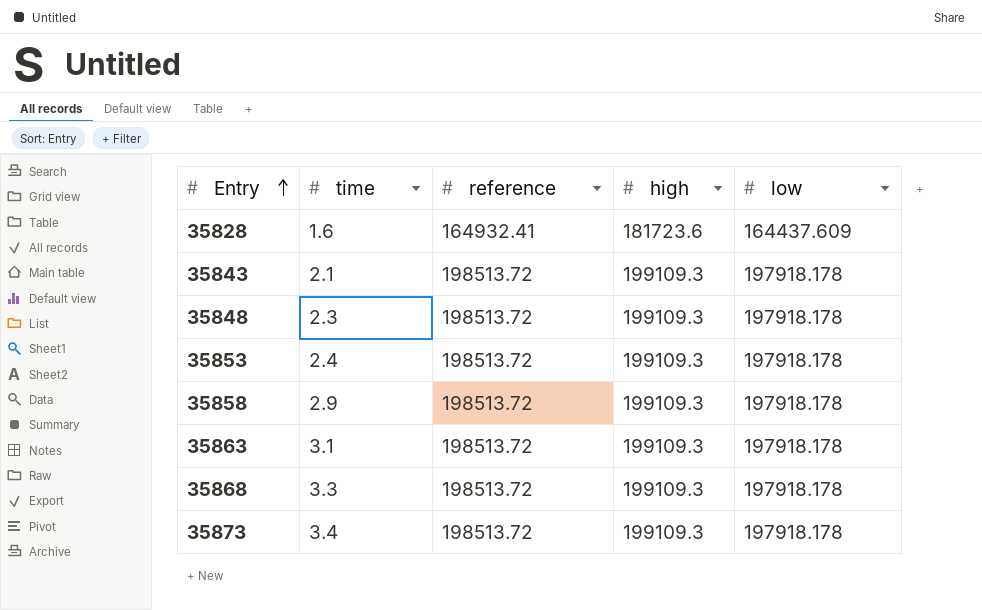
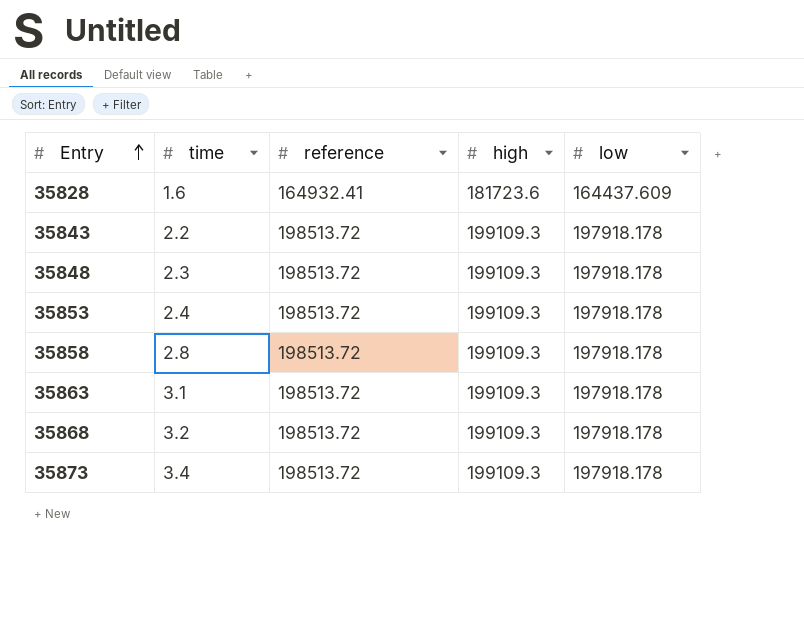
35843 | time: 2.1 -> 2.2
35858 | time: 2.9 -> 2.8
35868 | time: 3.3 -> 3.2

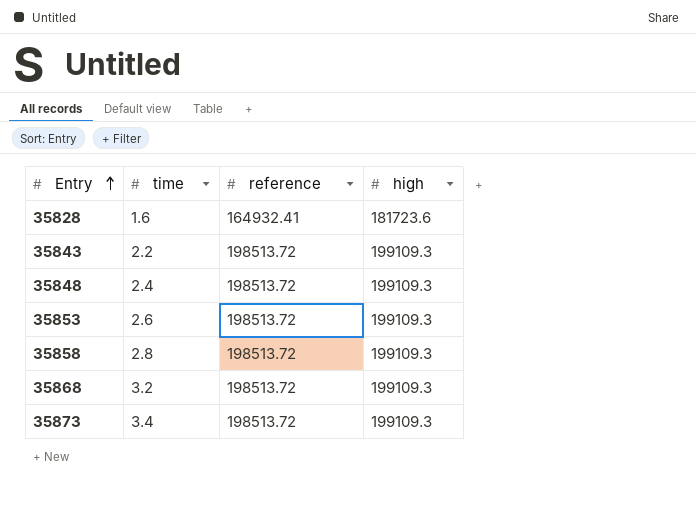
column low | position: 5 -> none
row 35863: 3.1 | 198513.72 | 199109.3 | 197918.178 -> none
35848 | time: 2.3 -> 2.4
35853 | time: 2.4 -> 2.6

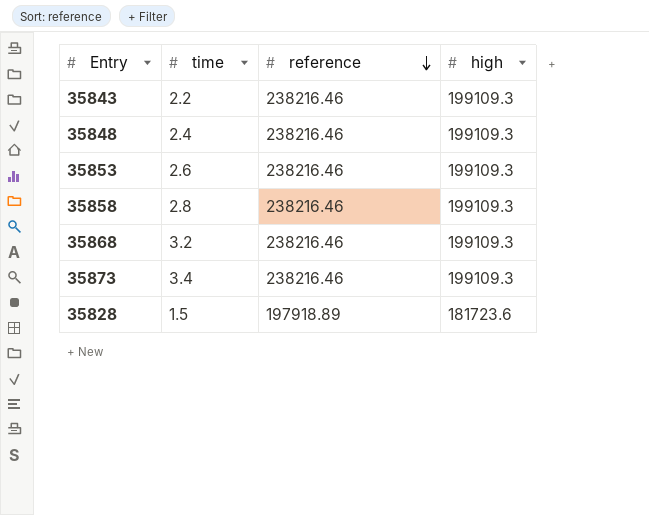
row order: Entry ascending -> reference descending
35843 | reference: 198513.72 -> 238216.46
35848 | reference: 198513.72 -> 238216.46
35853 | reference: 198513.72 -> 238216.46
35858 | reference: 198513.72 -> 238216.46
35868 | reference: 198513.72 -> 238216.46
35873 | reference: 198513.72 -> 238216.46
35828 | time: 1.6 -> 1.5
35828 | reference: 164932.41 -> 197918.89

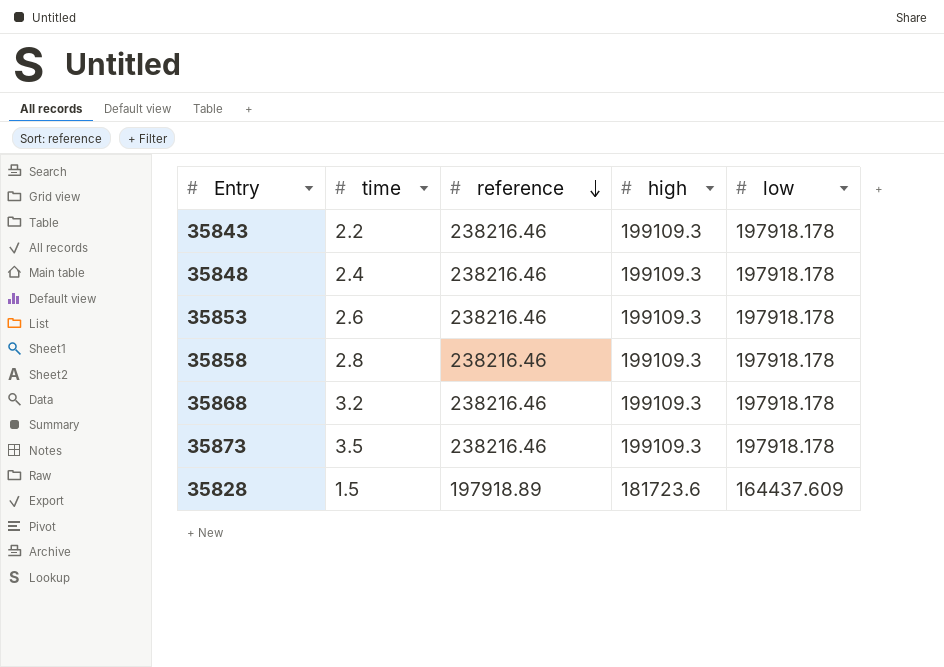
column low | position: none -> 5
35873 | time: 3.4 -> 3.5

